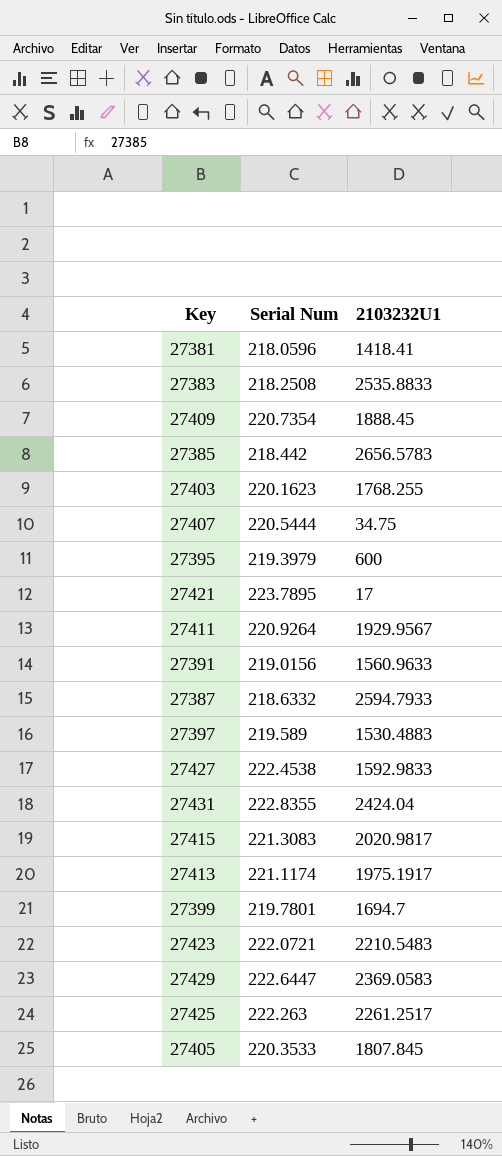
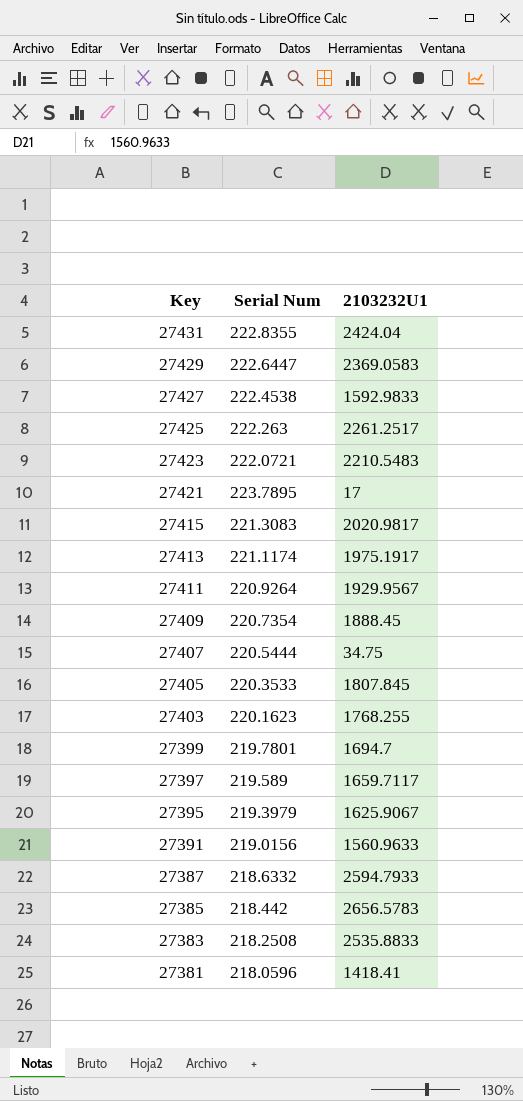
row order: none -> Key descending
27397 | 2103232U1: 1530.4883 -> 1659.7117
27395 | 2103232U1: 600 -> 1625.9067

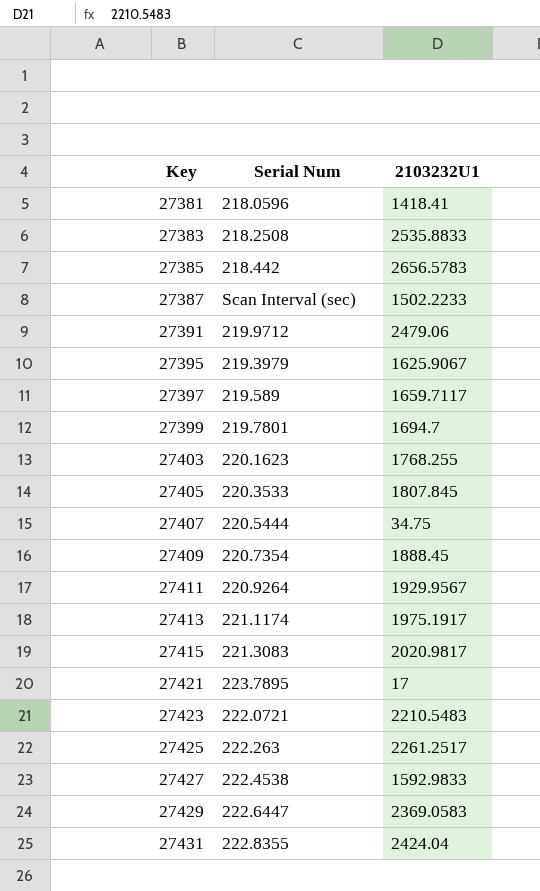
row order: Key descending -> Key ascending
27387 | Serial Num: 218.6332 -> Scan Interval (sec)
27387 | 2103232U1: 2594.7933 -> 1502.2233
27391 | Serial Num: 219.0156 -> 219.9712
27391 | 2103232U1: 1560.9633 -> 2479.06

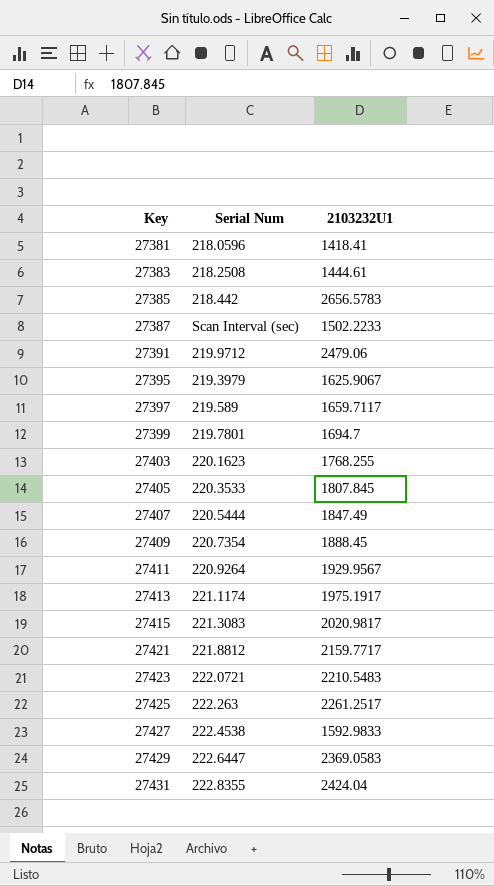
27383 | 2103232U1: 2535.8833 -> 1444.61
27407 | 2103232U1: 34.75 -> 1847.49
27421 | Serial Num: 223.7895 -> 221.8812
27421 | 2103232U1: 17 -> 2159.7717

